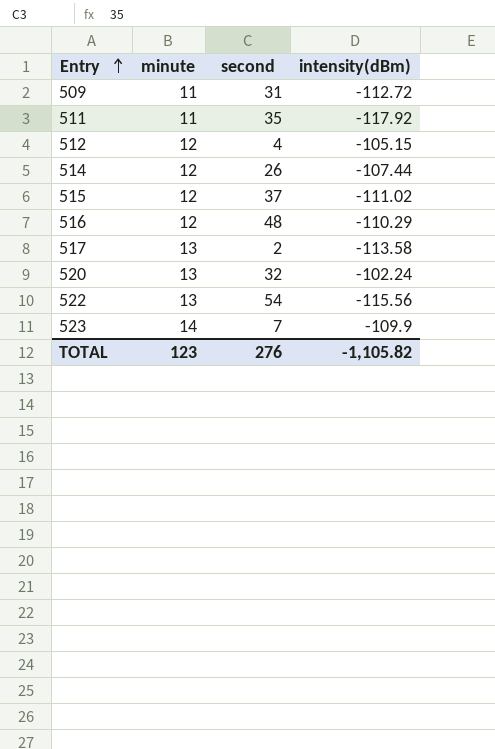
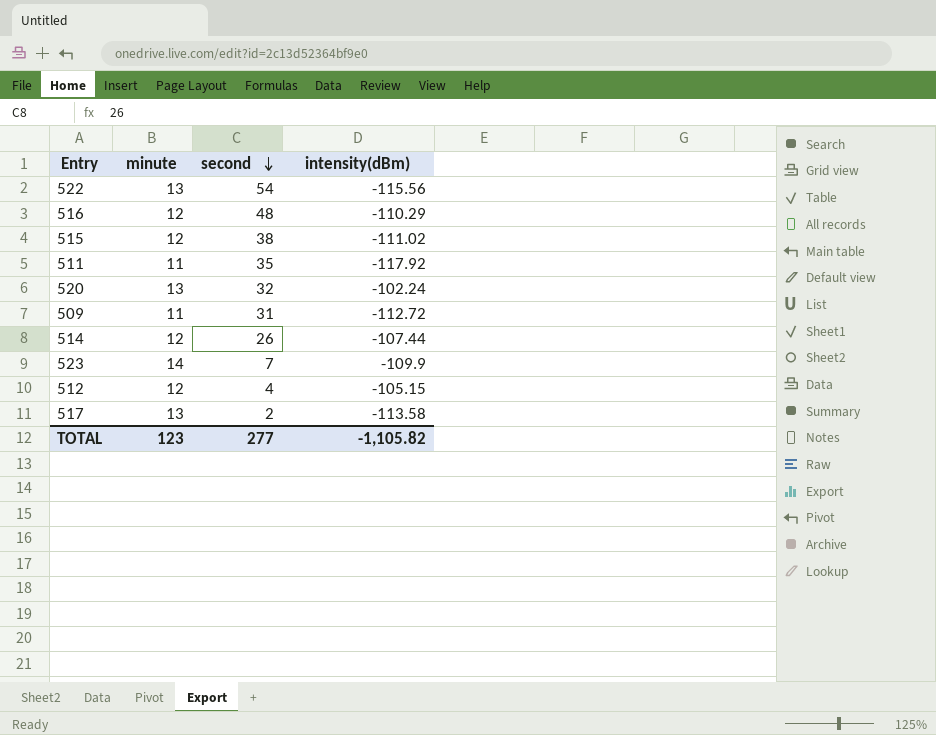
row order: Entry ascending -> second descending
515 | second: 37 -> 38
TOTAL | second: 276 -> 277

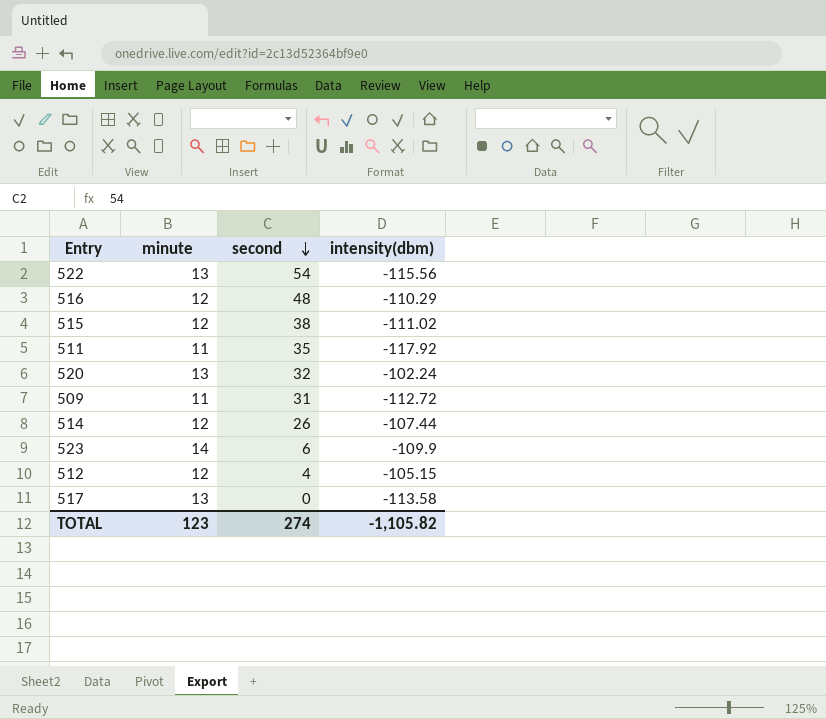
column name: intensity(dBm) -> intensity(dbm)
523 | second: 7 -> 6
517 | second: 2 -> 0
TOTAL | second: 277 -> 274

